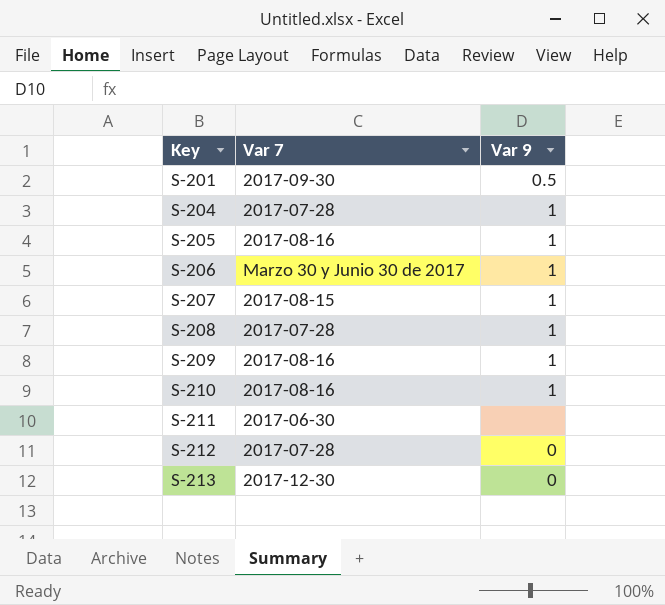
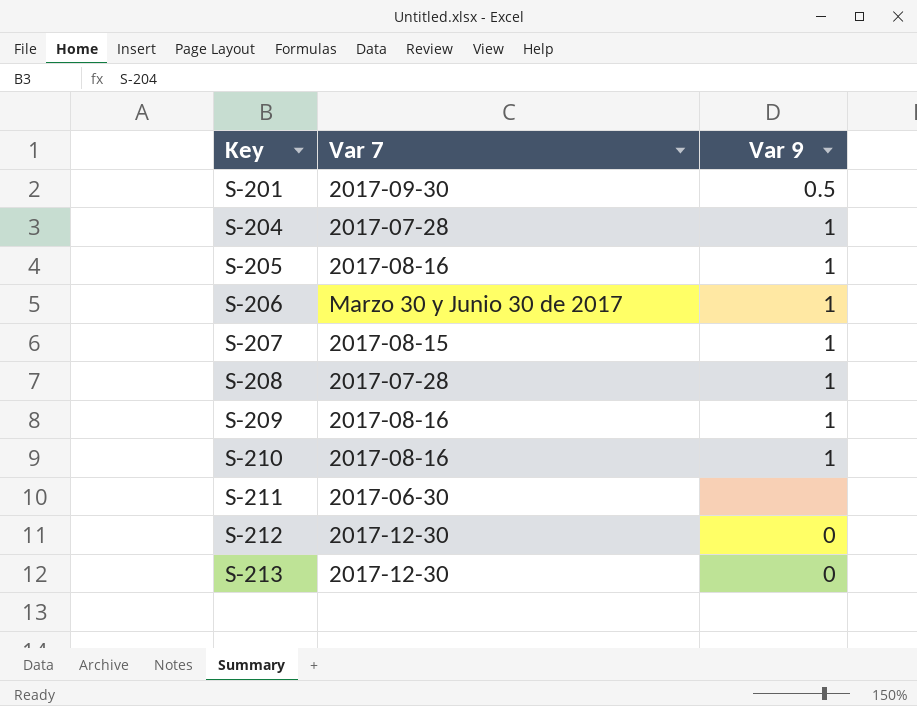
S-212 | Var 7: 2017-07-28 -> 2017-12-30

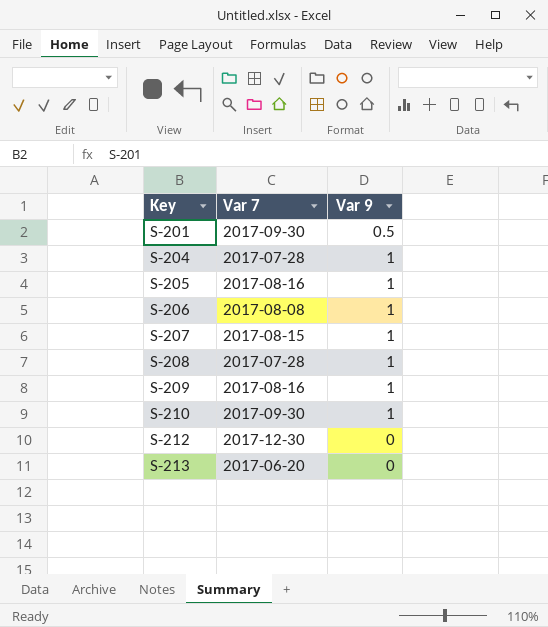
row S-211: 2017-06-30 | none -> none
S-206 | Var 7: Marzo 30 y Junio 30 de 2017 -> 2017-08-08
S-210 | Var 7: 2017-08-16 -> 2017-09-30
S-213 | Var 7: 2017-12-30 -> 2017-06-20

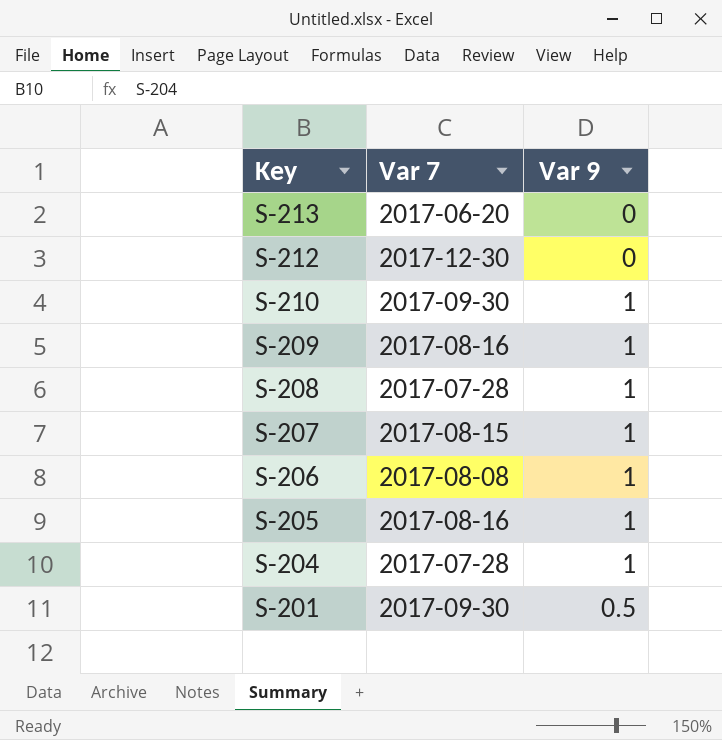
row order: Key ascending -> Key descending

